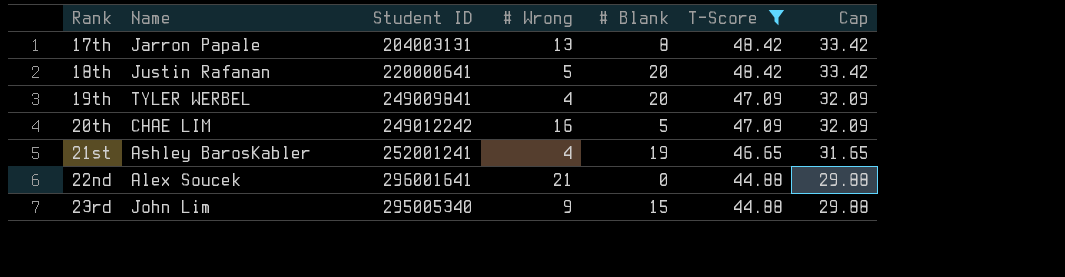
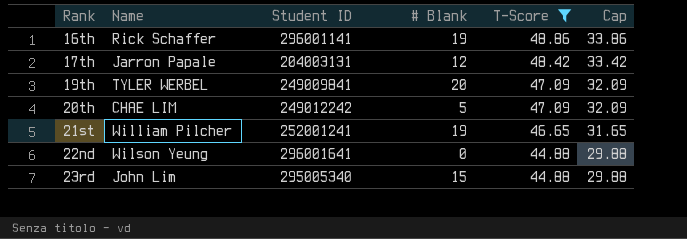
column # Wrong | position: 4 -> none
row 18th: Justin Rafanan | 220000641 | 5 | 20 | 48.42 | 33.42 -> none
row 16th: none -> Rick Schaffer | 296001141 | 19 | 48.86 | 33.86
17th | # Blank: 8 -> 12
21st | Name: Ashley BarosKabler -> William Pilcher
22nd | Name: Alex Soucek -> Wilson Yeung

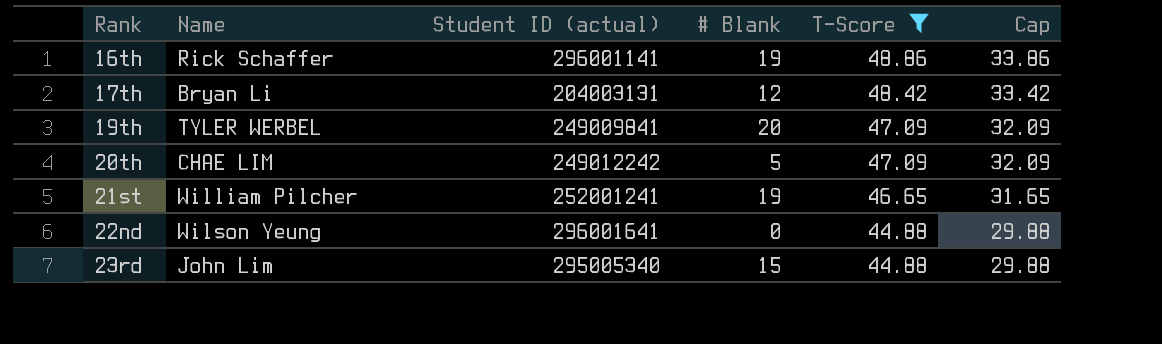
column name: Student ID -> Student ID (actual)
17th | Name: Jarron Papale -> Bryan Li

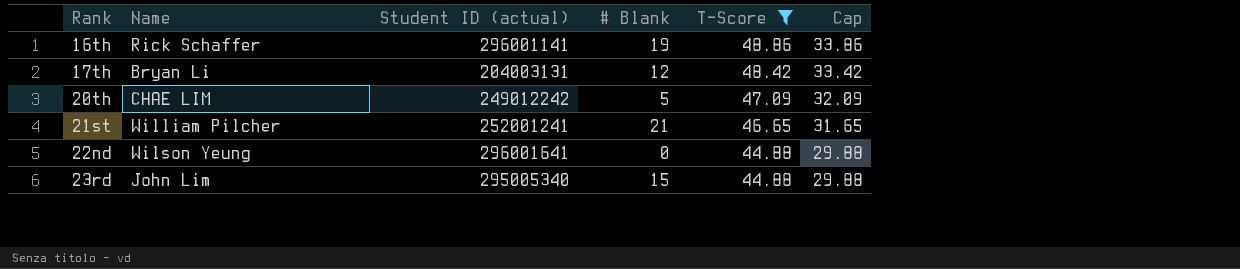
row 19th: TYLER WERBEL | 249009841 | 20 | 47.09 | 32.09 -> none
21st | # Blank: 19 -> 21

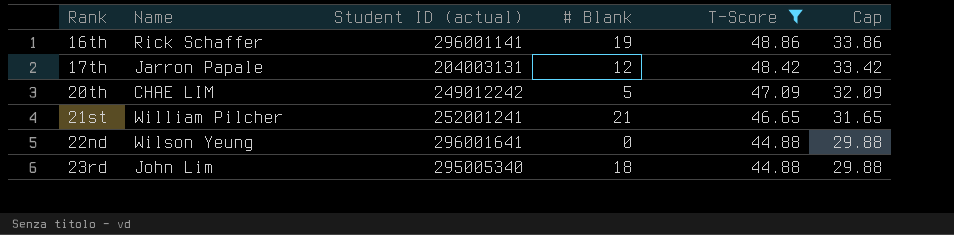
17th | Name: Bryan Li -> Jarron Papale
23rd | # Blank: 15 -> 18

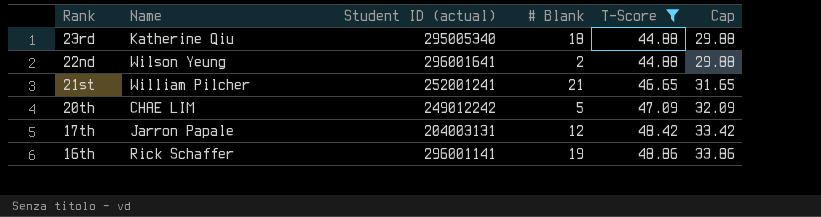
row order: Rank ascending -> Rank descending
23rd | Name: John Lim -> Katherine Qiu
22nd | # Blank: 0 -> 2

